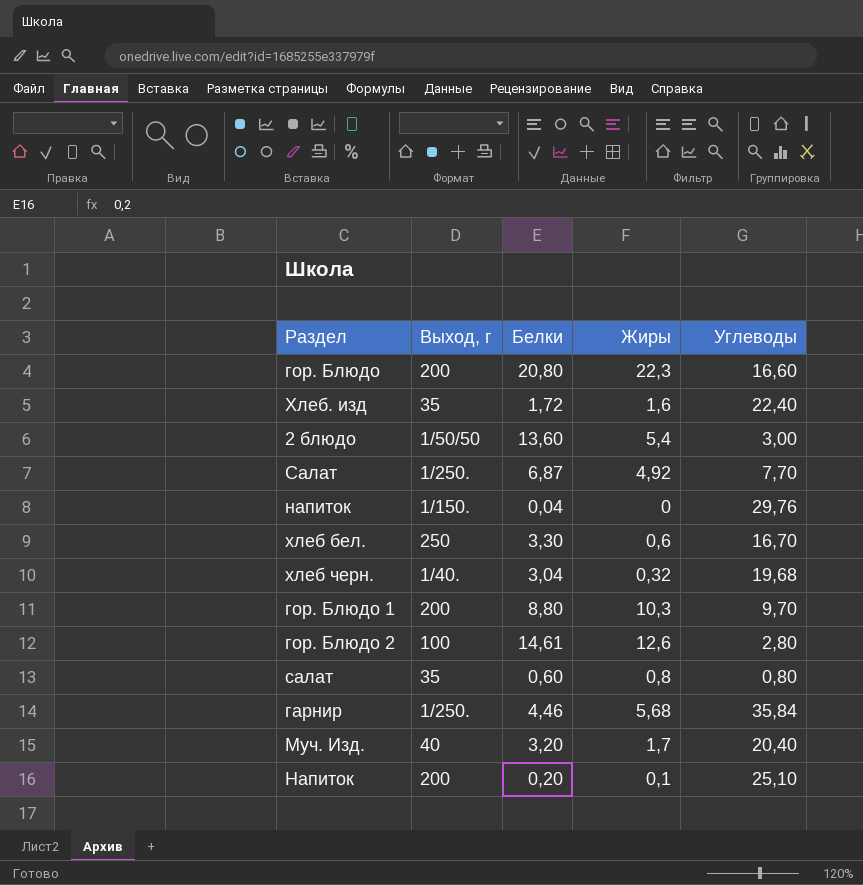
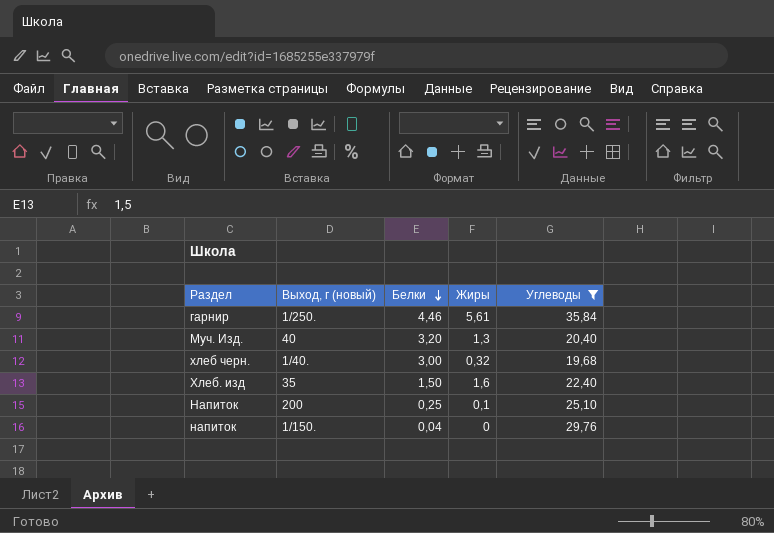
filter: none -> Углеводы >= 19,68
row order: none -> Белки descending
column name: Выход, г -> Выход, г (новый)
гарнир | Жиры: 5,68 -> 5,61
Муч. Изд. | Жиры: 1,7 -> 1,3
хлеб черн. | Белки: 3,04 -> 3,00
Хлеб. изд | Белки: 1,72 -> 1,50
Напиток | Белки: 0,20 -> 0,25

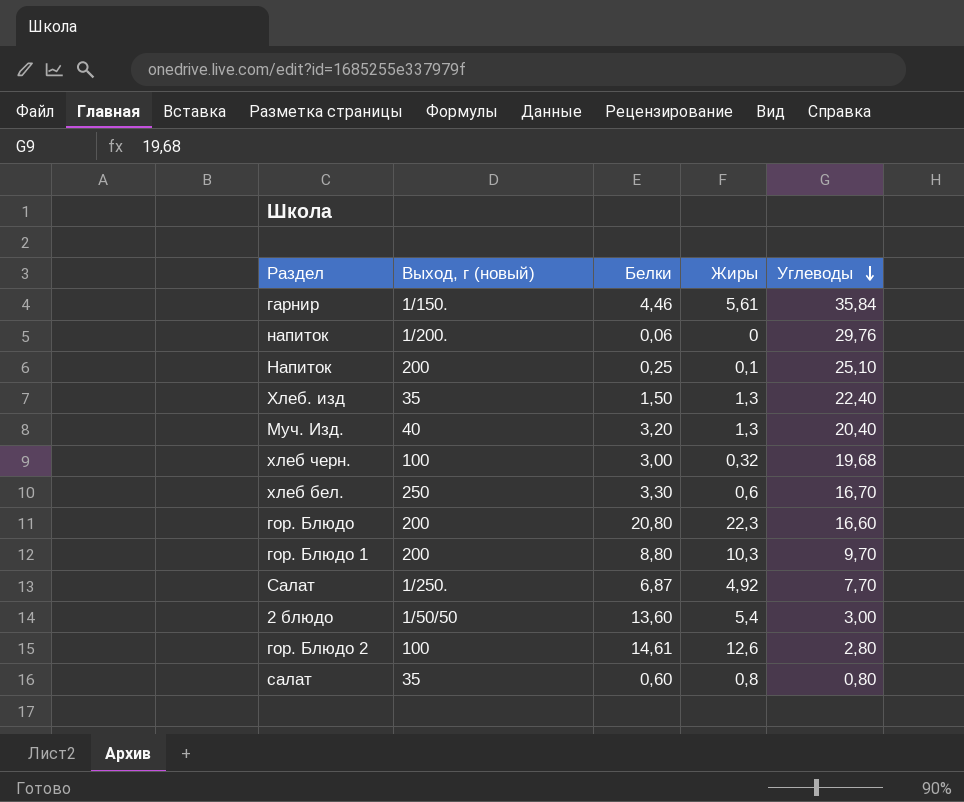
filter: Углеводы >= 19,68 -> none
row order: Белки descending -> Углеводы descending
гарнир | Выход, г (новый): 1/250. -> 1/150.
напиток | Выход, г (новый): 1/150. -> 1/200.
напиток | Белки: 0,04 -> 0,06
Хлеб. изд | Жиры: 1,6 -> 1,3
хлеб черн. | Выход, г (новый): 1/40. -> 100

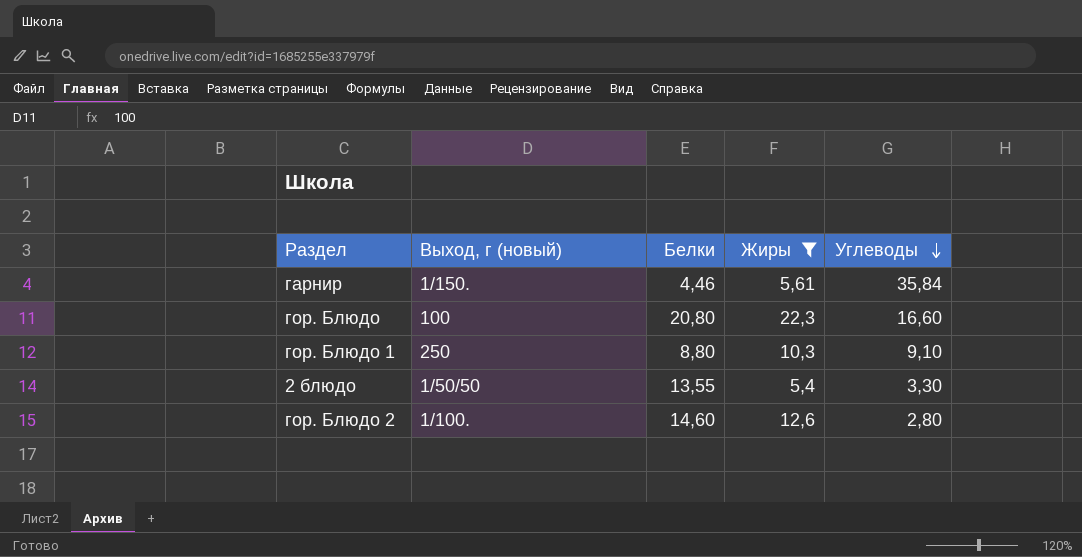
filter: none -> Жиры >= 5,4
гор. Блюдо | Выход, г (новый): 200 -> 100
гор. Блюдо 1 | Выход, г (новый): 200 -> 250
гор. Блюдо 1 | Углеводы: 9,70 -> 9,10
2 блюдо | Белки: 13,60 -> 13,55
2 блюдо | Углеводы: 3,00 -> 3,30
гор. Блюдо 2 | Выход, г (новый): 100 -> 1/100.
гор. Блюдо 2 | Белки: 14,61 -> 14,60

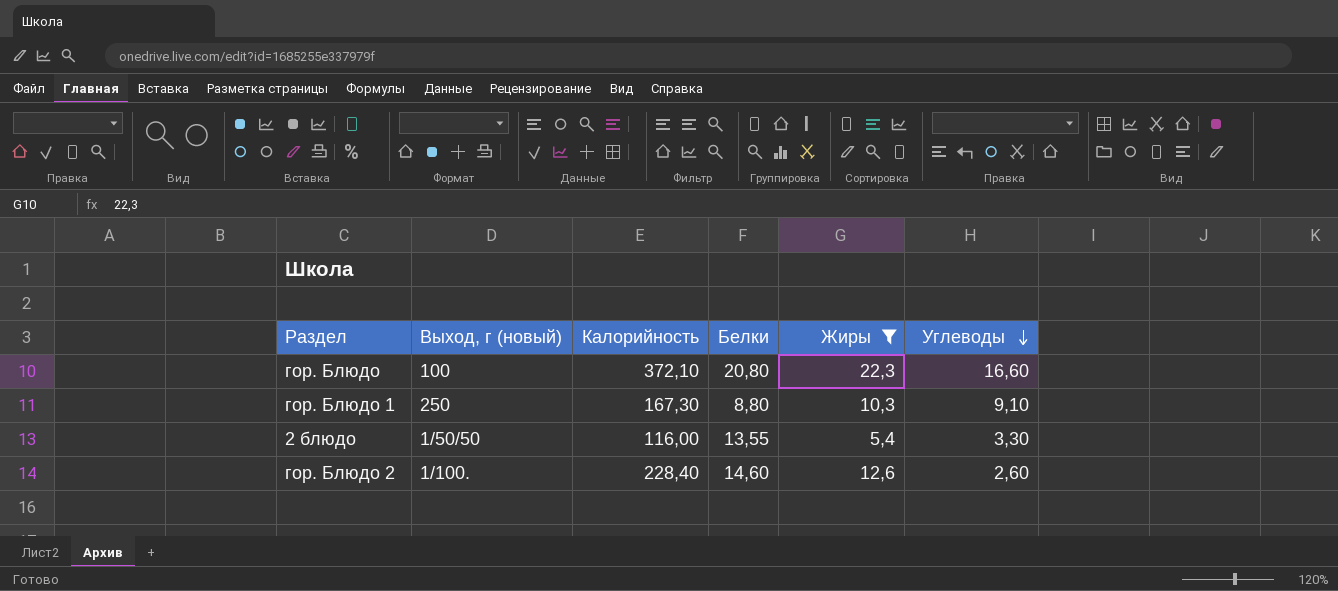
column Калорийность | position: none -> 3
row гарнир: 1/150. | 4,46 | 5,61 | 35,84 -> none
гор. Блюдо 2 | Углеводы: 2,80 -> 2,60

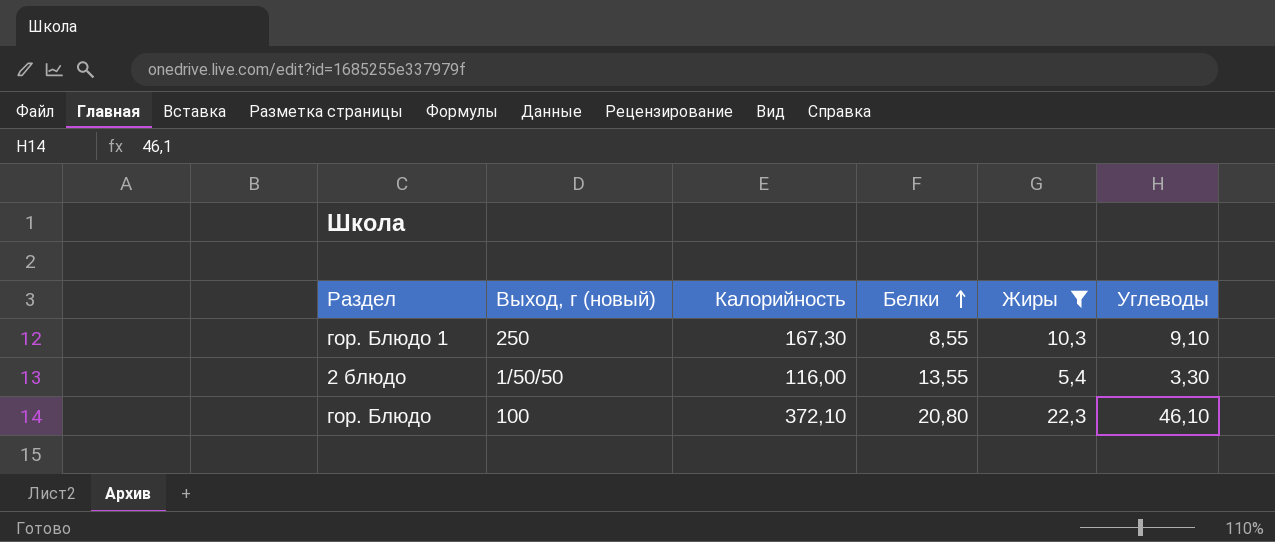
row order: Углеводы descending -> Белки ascending
row гор. Блюдо 2: 1/100. | 228,40 | 14,60 | 12,6 | 2,60 -> none
гор. Блюдо 1 | Белки: 8,80 -> 8,55
гор. Блюдо | Углеводы: 16,60 -> 46,10

